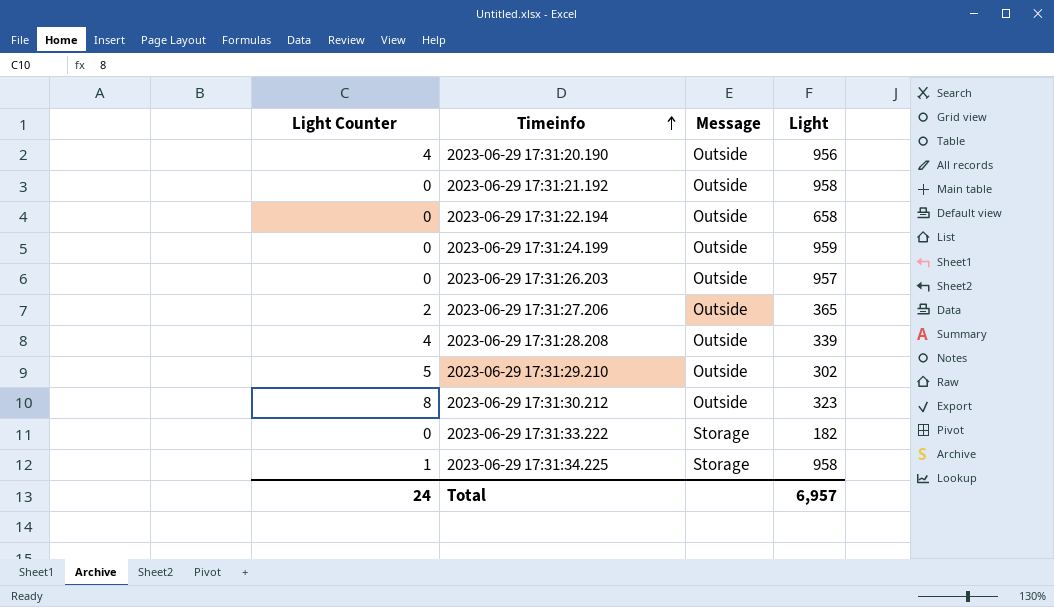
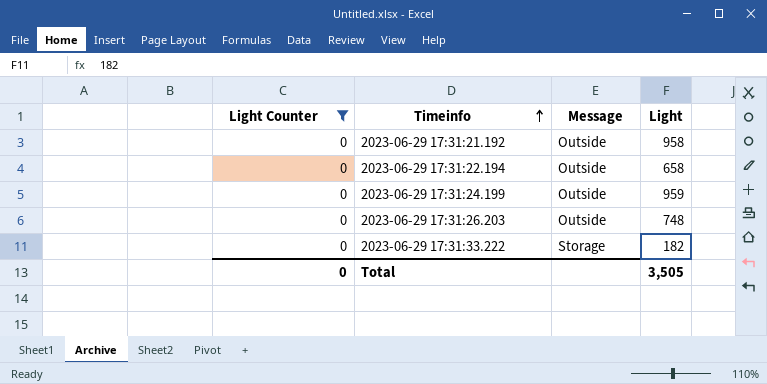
filter: none -> Light Counter = 0
2023-06-29 17:31:26.203 | Light: 957 -> 748
Total | Light Counter: 24 -> 0
Total | Light: 6,957 -> 3,505

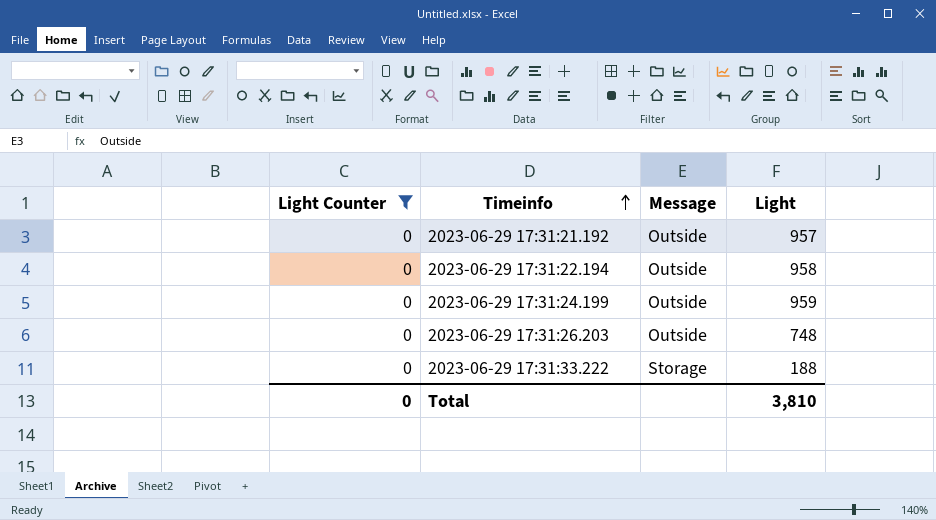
2023-06-29 17:31:21.192 | Light: 958 -> 957
2023-06-29 17:31:22.194 | Light: 658 -> 958
2023-06-29 17:31:33.222 | Light: 182 -> 188
Total | Light: 3,505 -> 3,810

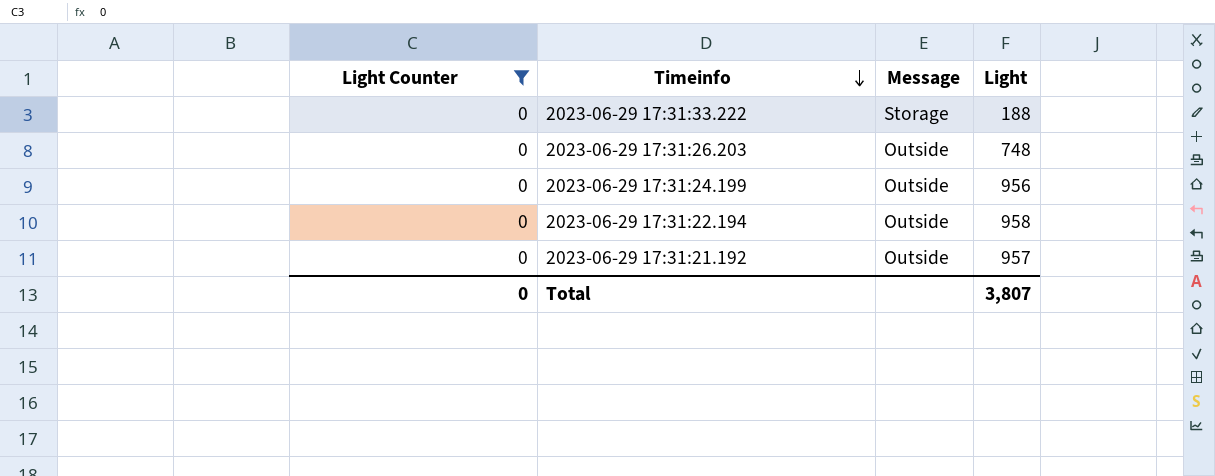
row order: Timeinfo ascending -> Timeinfo descending
2023-06-29 17:31:24.199 | Light: 959 -> 956
Total | Light: 3,810 -> 3,807

